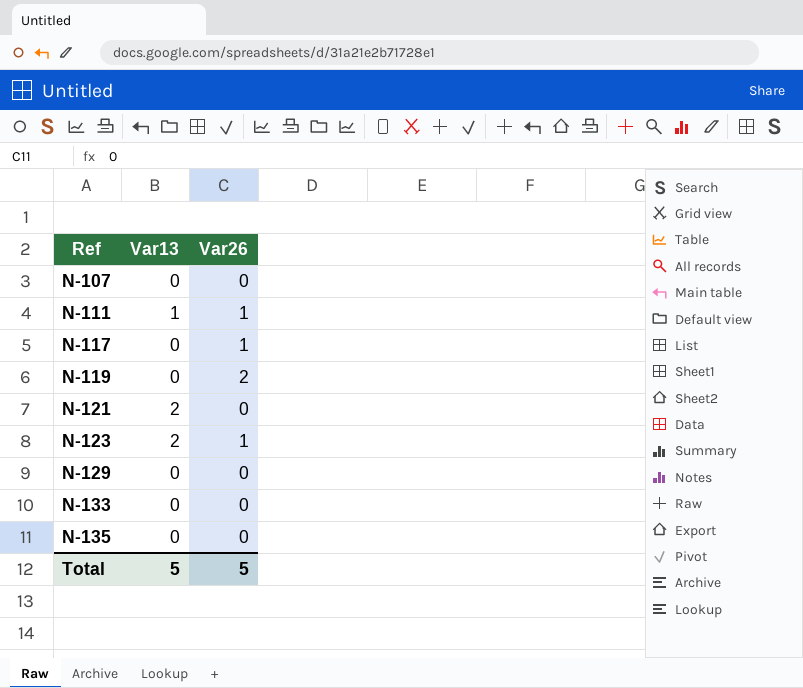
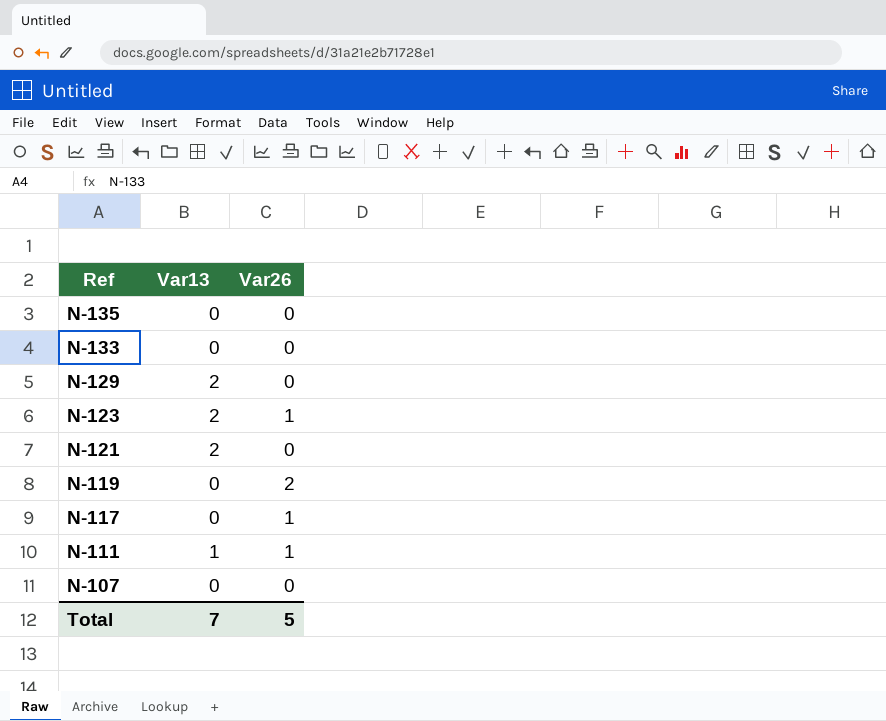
row order: Ref ascending -> Ref descending
N-129 | Var13: 0 -> 2
Total | Var13: 5 -> 7

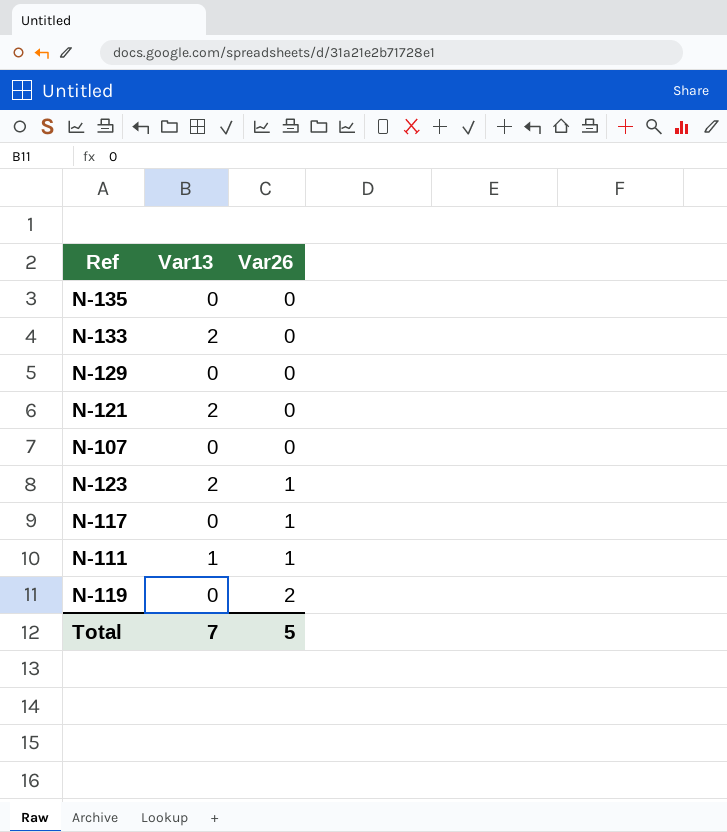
row order: Ref descending -> Var26 ascending
N-133 | Var13: 0 -> 2
N-129 | Var13: 2 -> 0

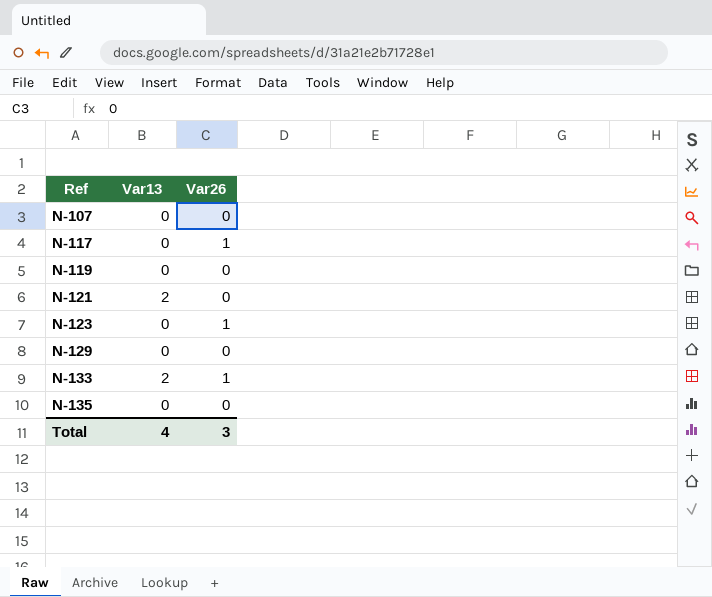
row order: Var26 ascending -> Ref ascending
row N-111: 1 | 1 -> none
N-119 | Var26: 2 -> 0
N-123 | Var13: 2 -> 0
N-133 | Var26: 0 -> 1
Total | Var13: 7 -> 4
Total | Var26: 5 -> 3

